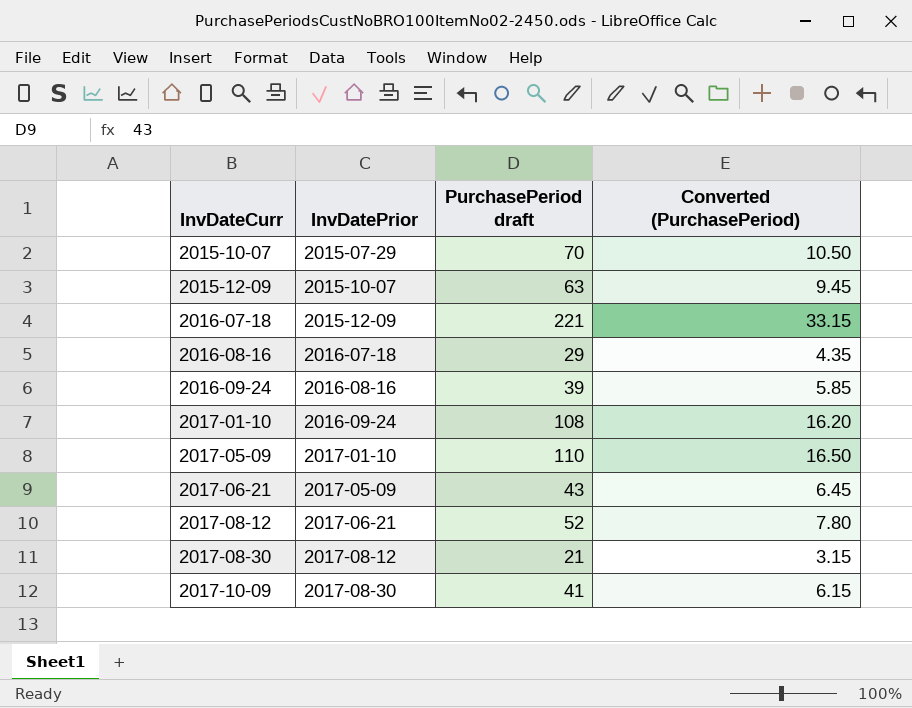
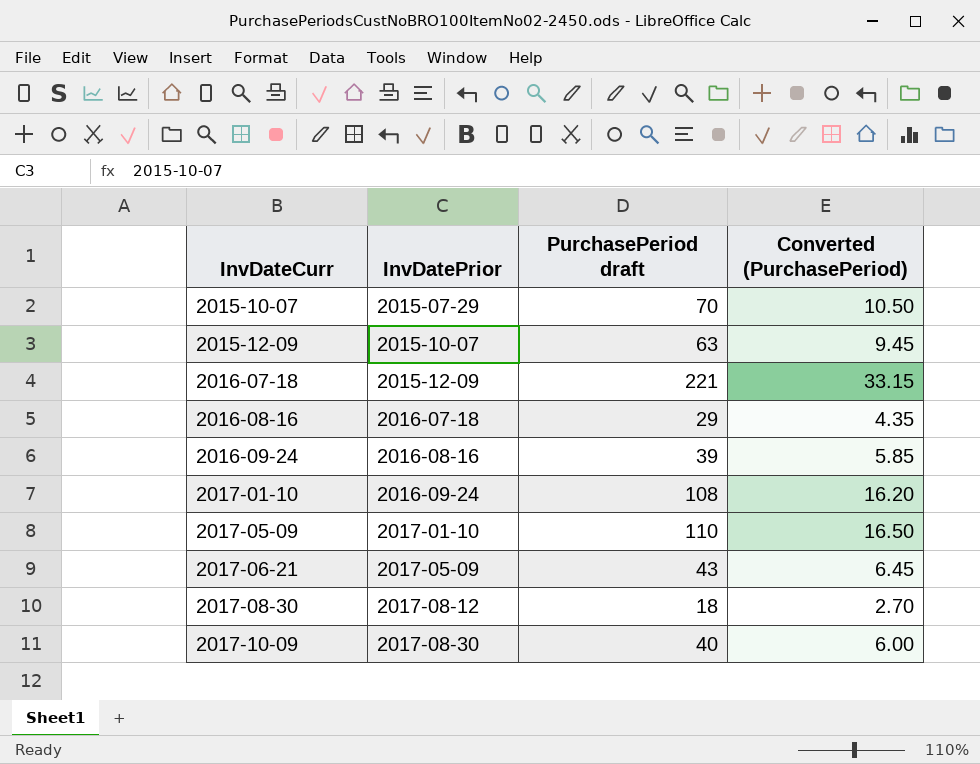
row 2017-08-12: 2017-06-21 | 52 | 7.80 -> none
2017-08-30 | PurchasePeriod draft: 21 -> 18
2017-08-30 | Converted (PurchasePeriod): 3.15 -> 2.70
2017-10-09 | PurchasePeriod draft: 41 -> 40
2017-10-09 | Converted (PurchasePeriod): 6.15 -> 6.00

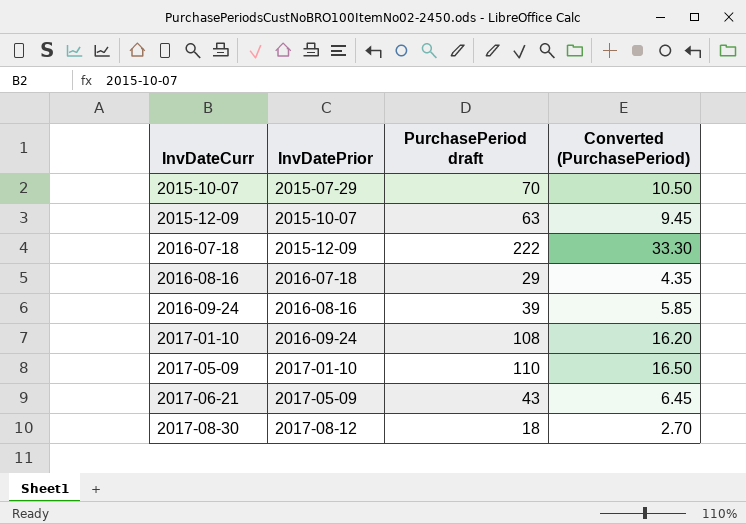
row 2017-10-09: 2017-08-30 | 40 | 6.00 -> none
2016-07-18 | PurchasePeriod draft: 221 -> 222
2016-07-18 | Converted (PurchasePeriod): 33.15 -> 33.30

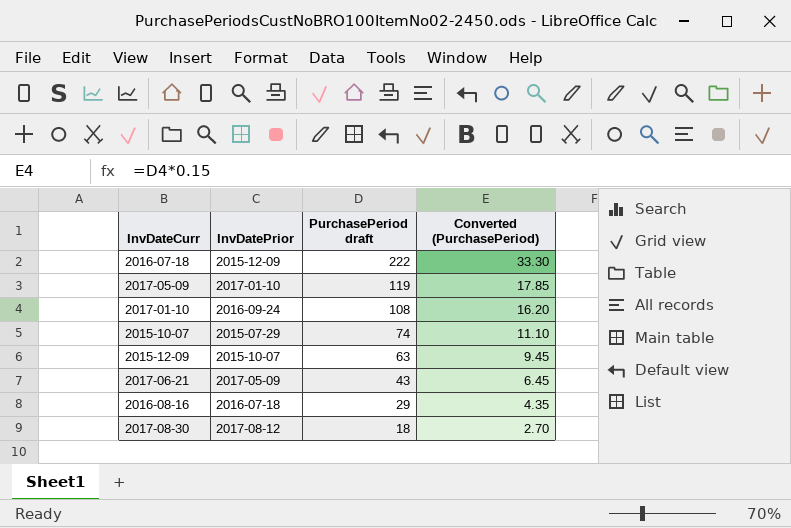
row order: InvDateCurr ascending -> PurchasePeriod draft descending
row 2016-09-24: 2016-08-16 | 39 | 5.85 -> none
2017-05-09 | PurchasePeriod draft: 110 -> 119
2017-05-09 | Converted (PurchasePeriod): 16.50 -> 17.85
2015-10-07 | PurchasePeriod draft: 70 -> 74
2015-10-07 | Converted (PurchasePeriod): 10.50 -> 11.10

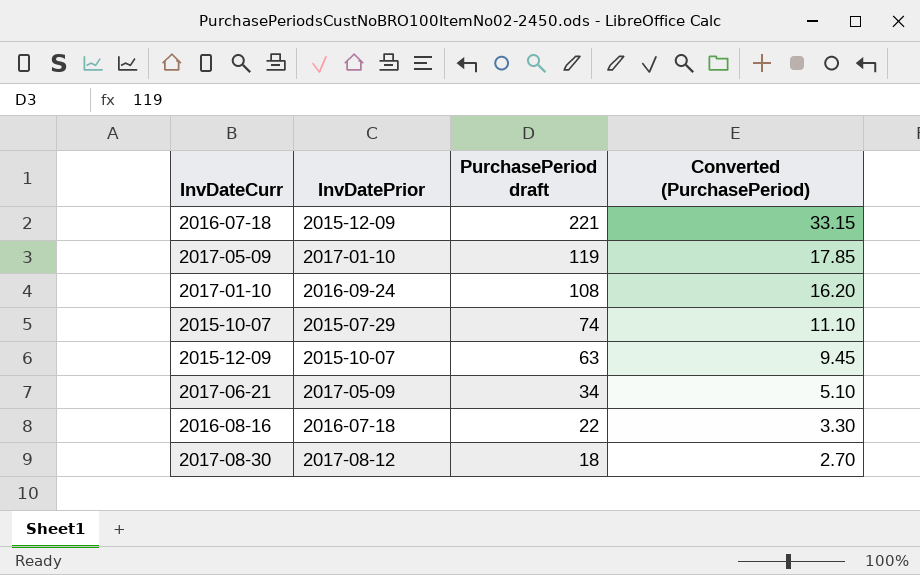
2016-07-18 | PurchasePeriod draft: 222 -> 221
2016-07-18 | Converted (PurchasePeriod): 33.30 -> 33.15
2017-06-21 | PurchasePeriod draft: 43 -> 34
2017-06-21 | Converted (PurchasePeriod): 6.45 -> 5.10
2016-08-16 | PurchasePeriod draft: 29 -> 22
2016-08-16 | Converted (PurchasePeriod): 4.35 -> 3.30

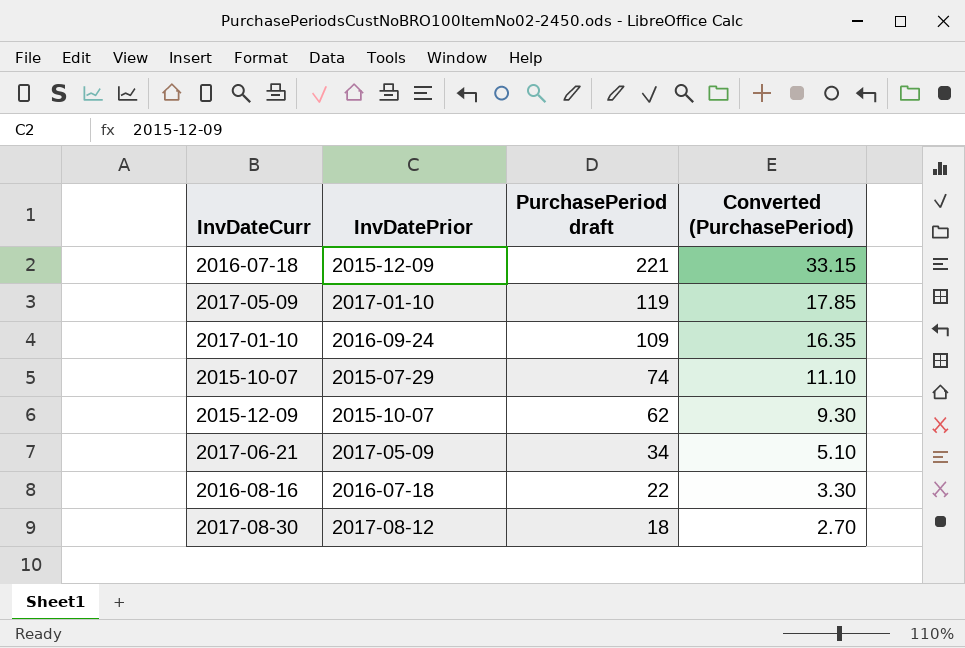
2017-01-10 | PurchasePeriod draft: 108 -> 109
2017-01-10 | Converted (PurchasePeriod): 16.20 -> 16.35
2015-12-09 | PurchasePeriod draft: 63 -> 62
2015-12-09 | Converted (PurchasePeriod): 9.45 -> 9.30

